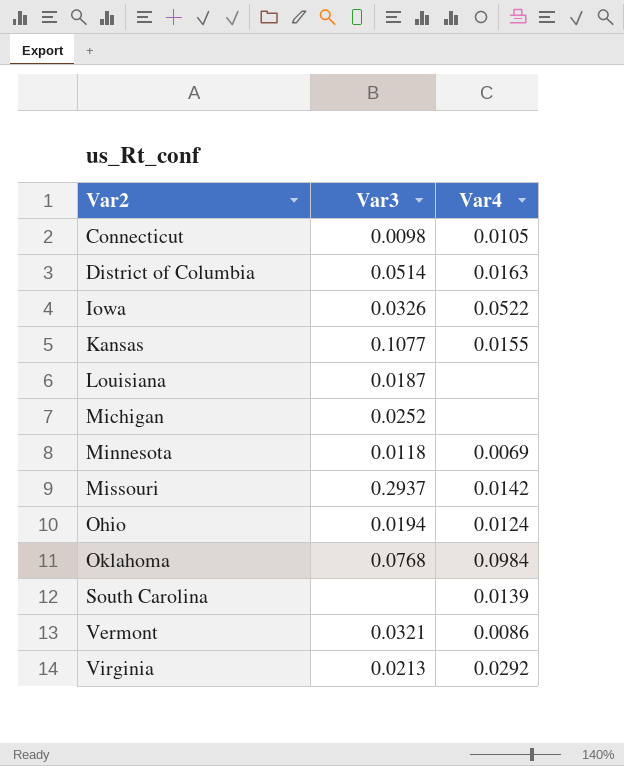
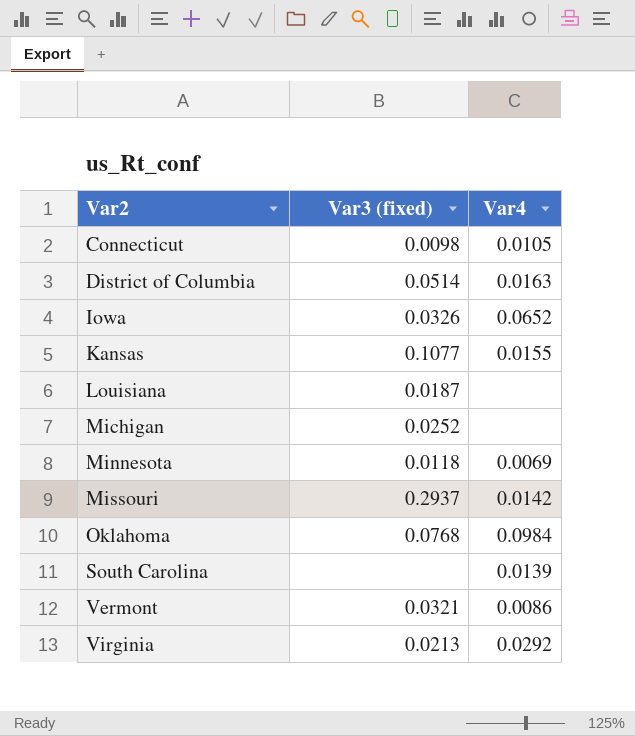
column name: Var3 -> Var3 (fixed)
row Ohio: 0.0194 | 0.0124 -> none
Iowa | Var4: 0.0522 -> 0.0652

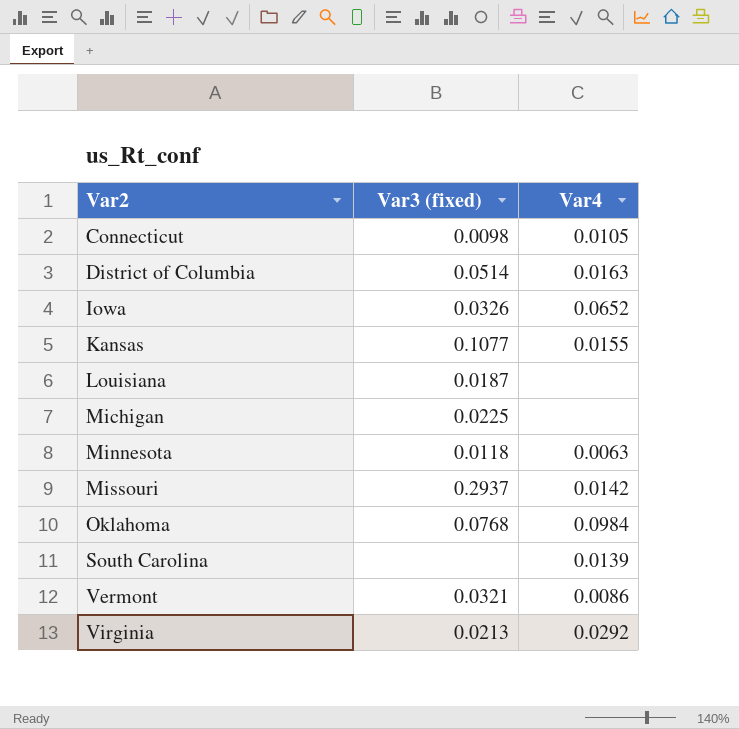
Michigan | Var3 (fixed): 0.0252 -> 0.0225
Minnesota | Var4: 0.0069 -> 0.0063

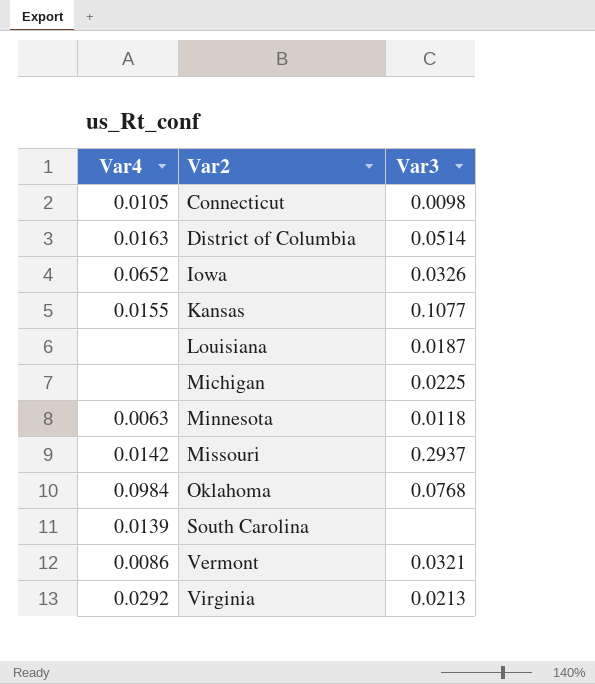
column Var4 | position: 3 -> 1
column name: Var3 (fixed) -> Var3

